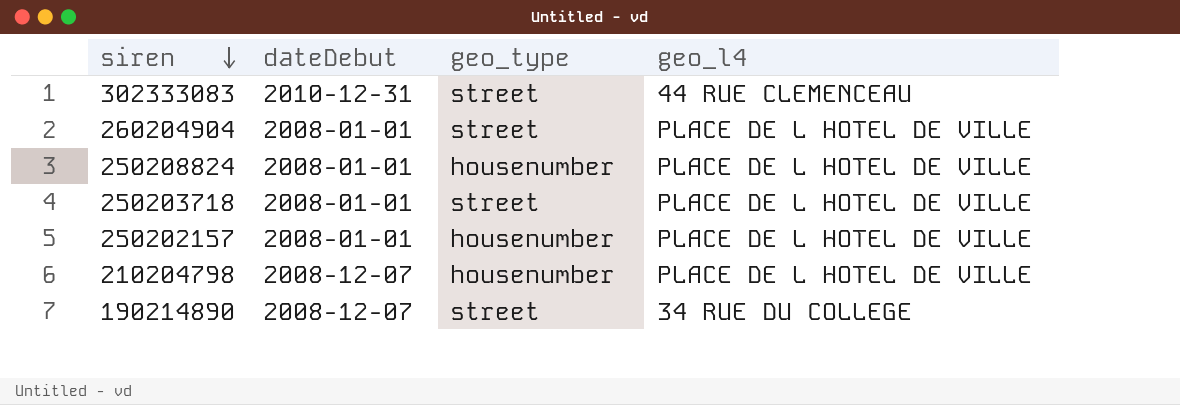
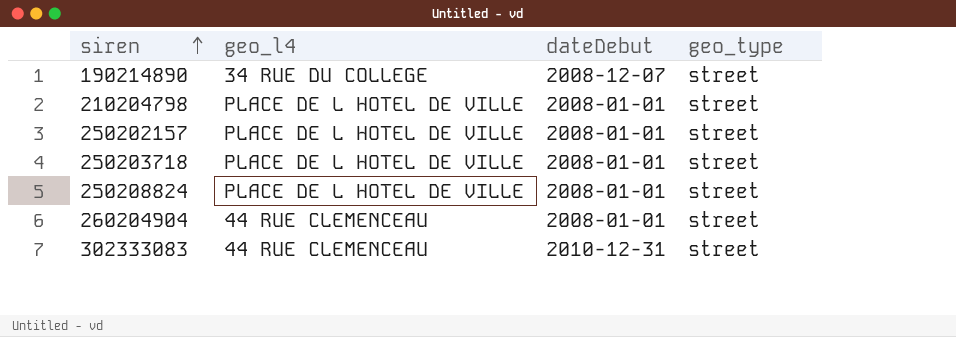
row order: siren descending -> siren ascending
column geo_l4 | position: 4 -> 2
210204798 | dateDebut: 2008-12-07 -> 2008-01-01
210204798 | geo_type: housenumber -> street
250202157 | geo_type: housenumber -> street
250208824 | geo_type: housenumber -> street
260204904 | geo_l4: PLACE DE L HOTEL DE VILLE -> 44 RUE CLEMENCEAU

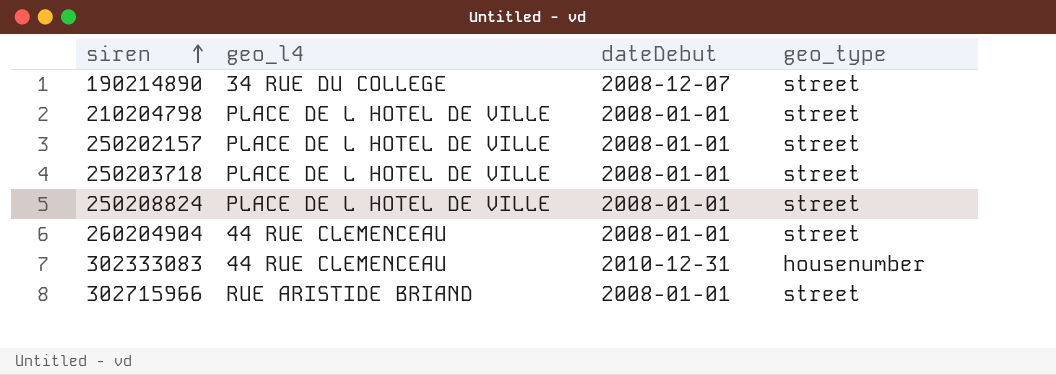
302333083 | geo_type: street -> housenumber
row 302715966: none -> RUE ARISTIDE BRIAND | 2008-01-01 | street

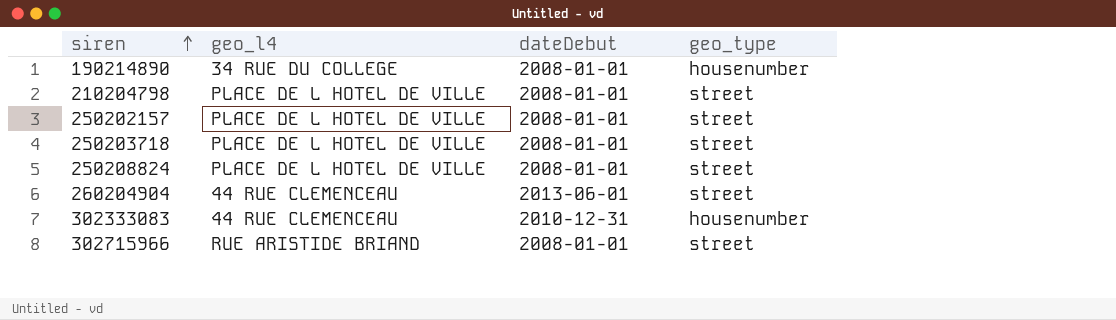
190214890 | dateDebut: 2008-12-07 -> 2008-01-01
190214890 | geo_type: street -> housenumber
260204904 | dateDebut: 2008-01-01 -> 2013-06-01

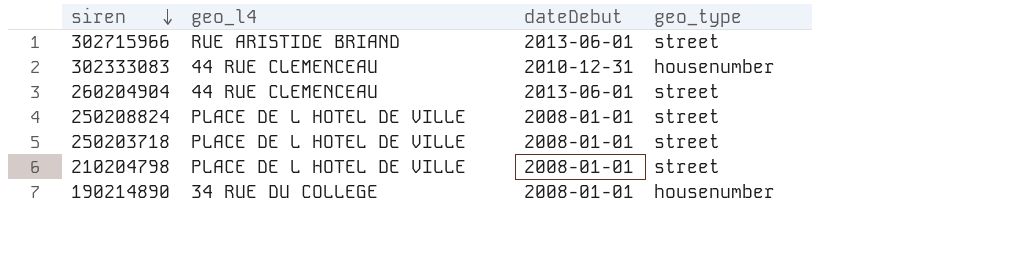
row order: siren ascending -> siren descending
row 250202157: PLACE DE L HOTEL DE VILLE | 2008-01-01 | street -> none
302715966 | dateDebut: 2008-01-01 -> 2013-06-01

